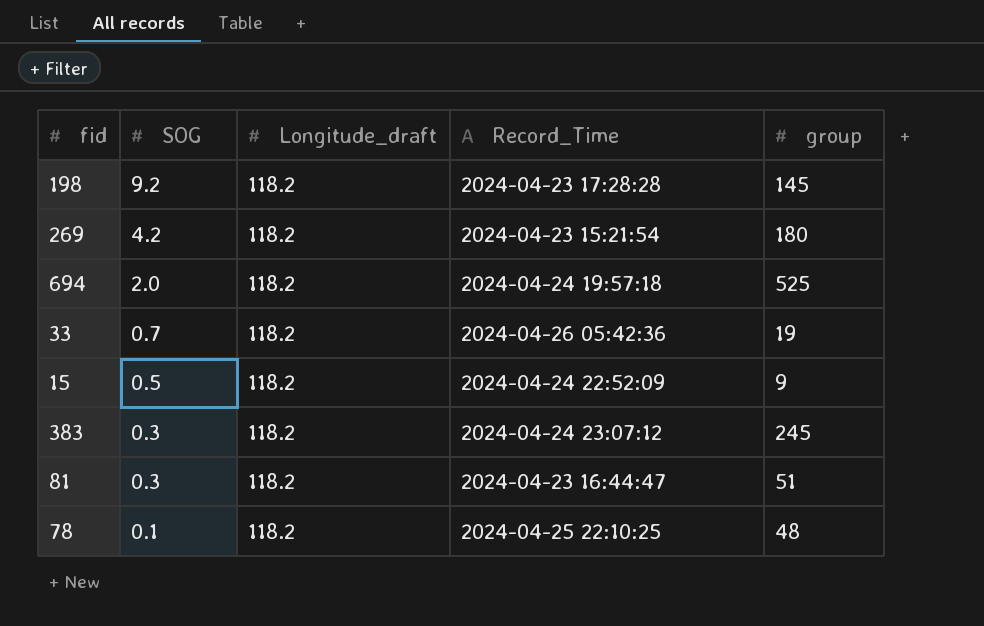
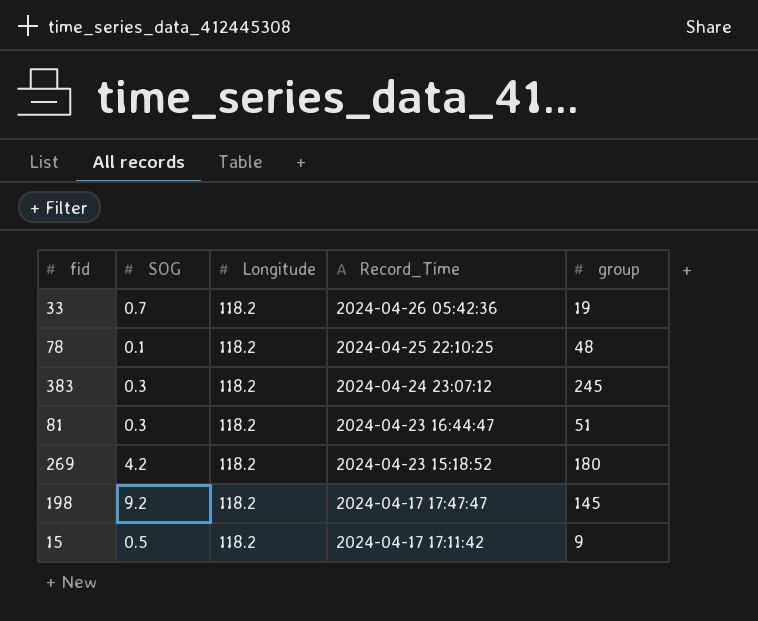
row order: SOG descending -> Record_Time descending
column name: Longitude_draft -> Longitude
row 694: 2.0 | 118.2 | 2024-04-24 19:57:18 | 525 -> none
269 | Record_Time: 2024-04-23 15:21:54 -> 2024-04-23 15:18:52
198 | Record_Time: 2024-04-23 17:28:28 -> 2024-04-17 17:47:47
15 | Record_Time: 2024-04-24 22:52:09 -> 2024-04-17 17:11:42

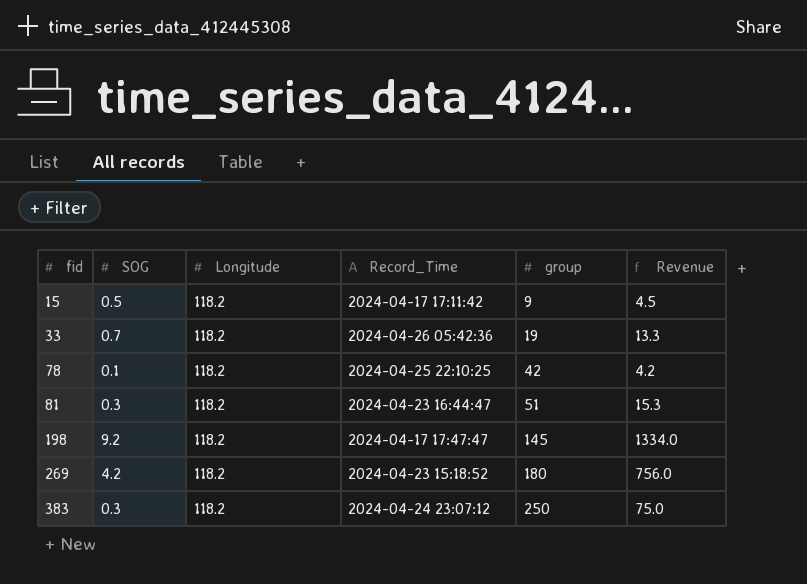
row order: Record_Time descending -> fid ascending
column Revenue | formula: none -> [SOG] * [group]
78 | group: 48 -> 42
383 | group: 245 -> 250

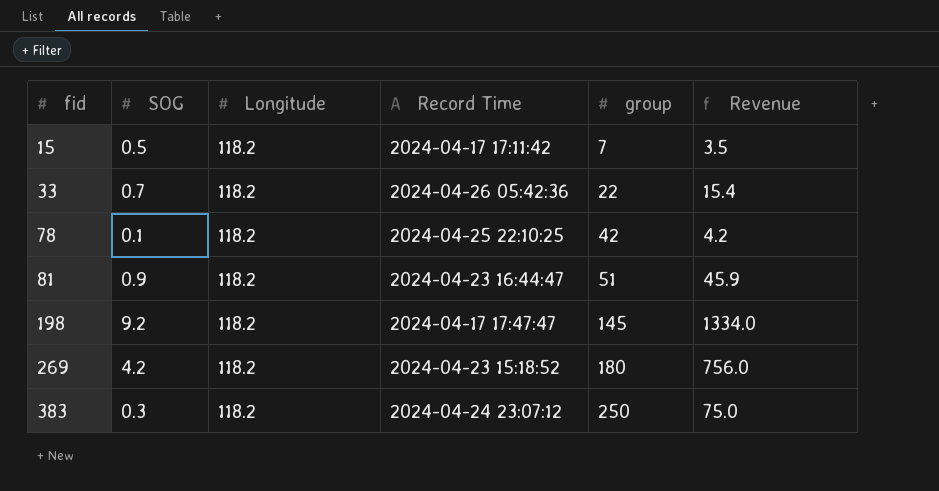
column name: Record_Time -> Record Time
15 | group: 9 -> 7
15 | Revenue: 4.5 -> 3.5
33 | group: 19 -> 22
33 | Revenue: 13.3 -> 15.4
81 | SOG: 0.3 -> 0.9
81 | Revenue: 15.3 -> 45.9

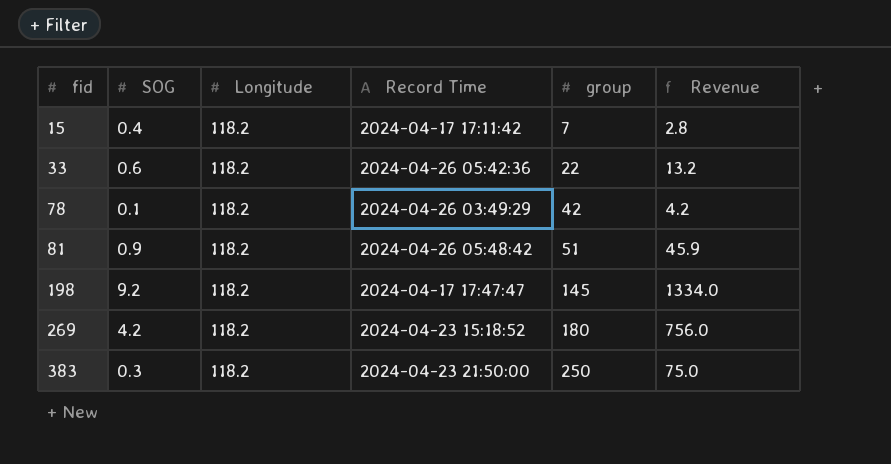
15 | SOG: 0.5 -> 0.4
15 | Revenue: 3.5 -> 2.8
33 | SOG: 0.7 -> 0.6
33 | Revenue: 15.4 -> 13.2
78 | Record Time: 2024-04-25 22:10:25 -> 2024-04-26 03:49:29
81 | Record Time: 2024-04-23 16:44:47 -> 2024-04-26 05:48:42
383 | Record Time: 2024-04-24 23:07:12 -> 2024-04-23 21:50:00

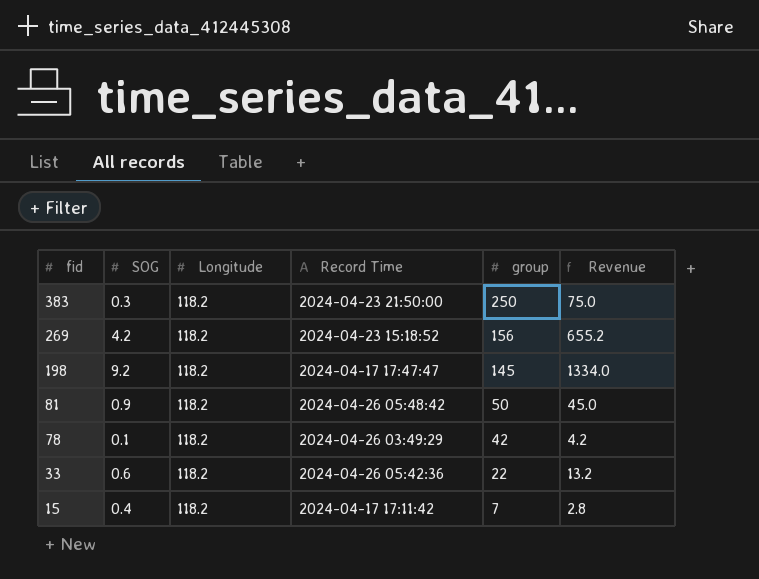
row order: fid ascending -> fid descending
269 | group: 180 -> 156
269 | Revenue: 756.0 -> 655.2
81 | group: 51 -> 50
81 | Revenue: 45.9 -> 45.0

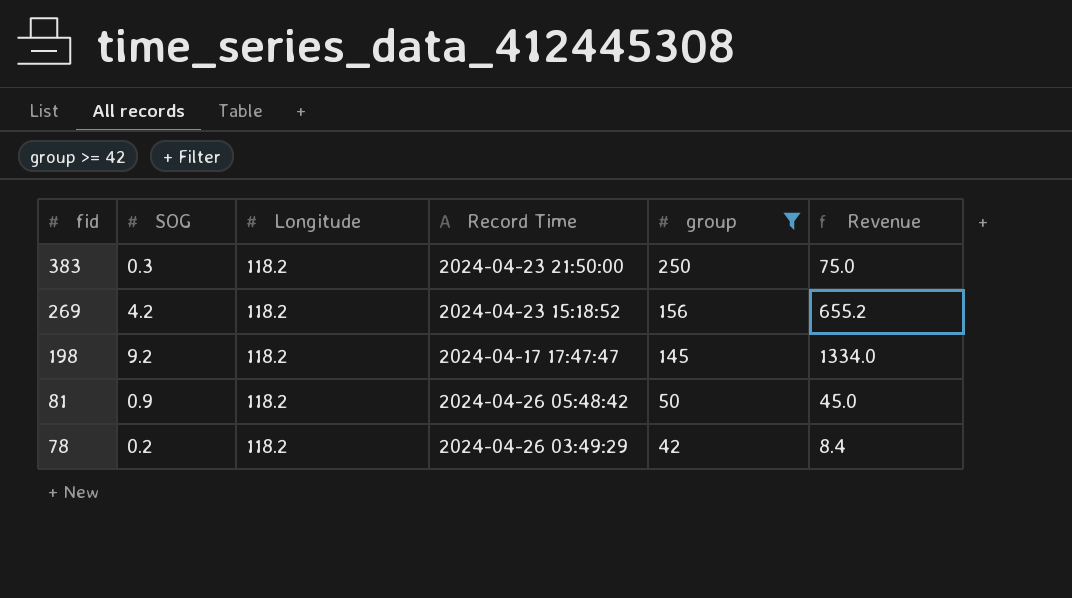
filter: none -> group >= 42
78 | SOG: 0.1 -> 0.2
78 | Revenue: 4.2 -> 8.4

